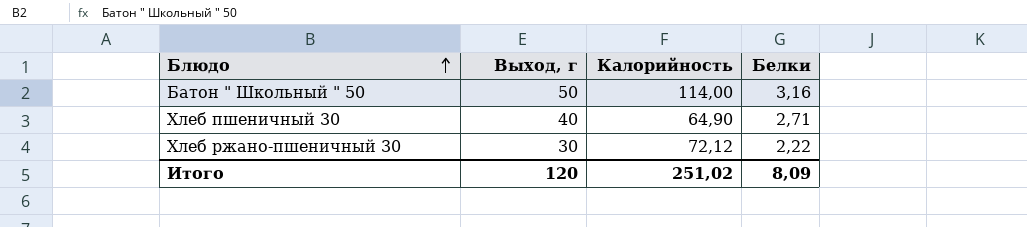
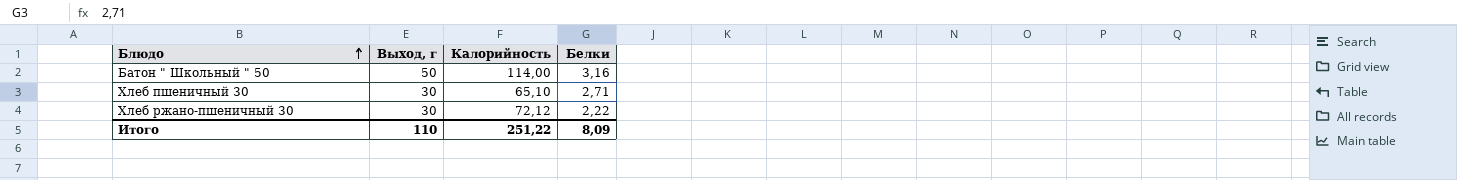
Хлеб пшеничный 30 | Выход, г: 40 -> 30
Хлеб пшеничный 30 | Калорийность: 64,90 -> 65,10
Итого | Выход, г: 120 -> 110
Итого | Калорийность: 251,02 -> 251,22

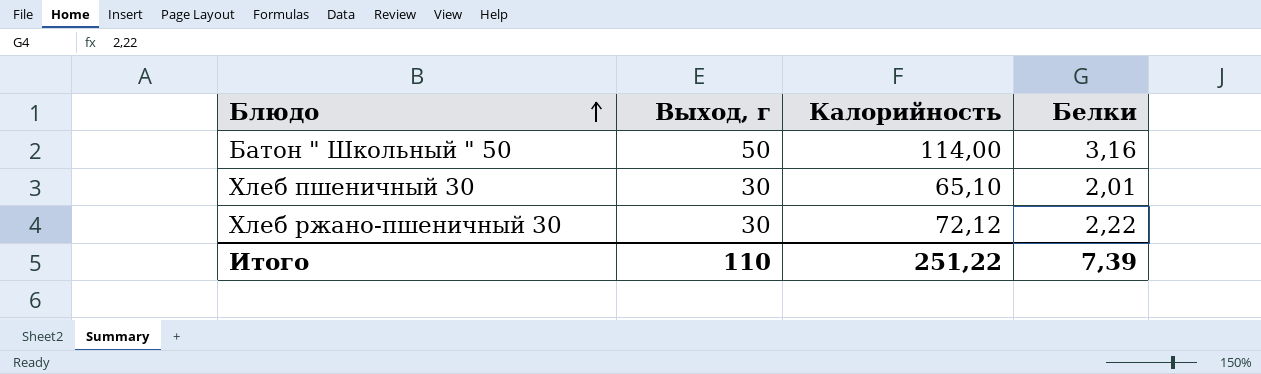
Хлеб пшеничный 30 | Белки: 2,71 -> 2,01
Итого | Белки: 8,09 -> 7,39

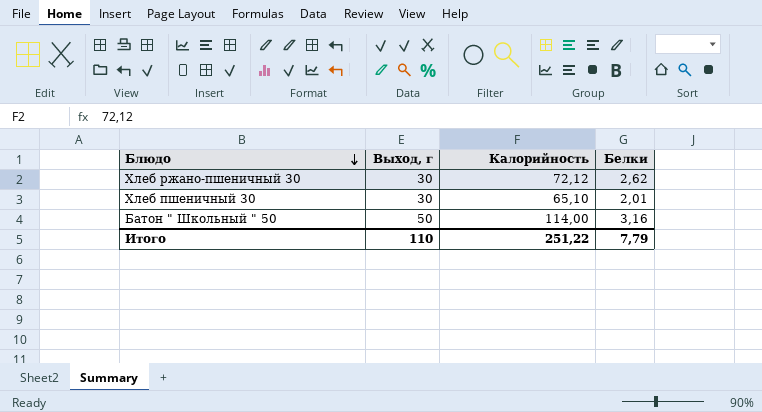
row order: Блюдо ascending -> Блюдо descending
Хлеб ржано-пшеничный 30 | Белки: 2,22 -> 2,62
Итого | Белки: 7,39 -> 7,79

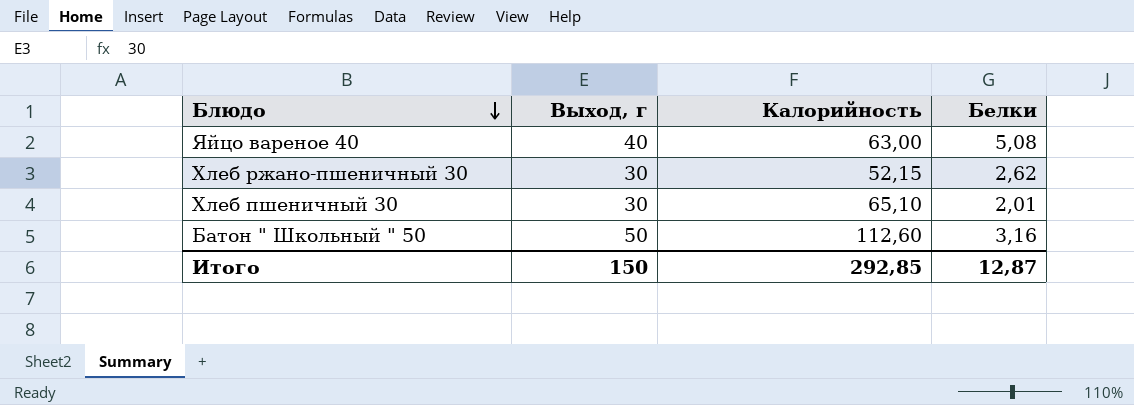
row Яйцо вареное 40: none -> 40 | 63,00 | 5,08
Хлеб ржано-пшеничный 30 | Калорийность: 72,12 -> 52,15
Батон " Школьный " 50 | Калорийность: 114,00 -> 112,60
Итого | Выход, г: 110 -> 150
Итого | Калорийность: 251,22 -> 292,85
Итого | Белки: 7,79 -> 12,87

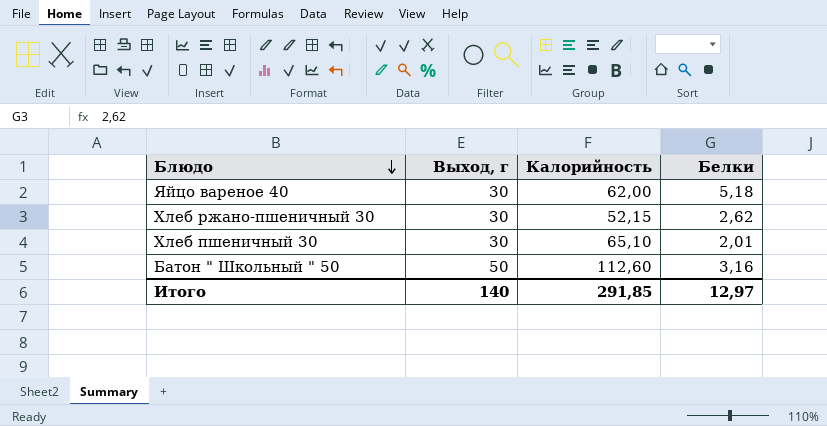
Яйцо вареное 40 | Выход, г: 40 -> 30
Яйцо вареное 40 | Калорийность: 63,00 -> 62,00
Яйцо вареное 40 | Белки: 5,08 -> 5,18
Итого | Выход, г: 150 -> 140
Итого | Калорийность: 292,85 -> 291,85
Итого | Белки: 12,87 -> 12,97

